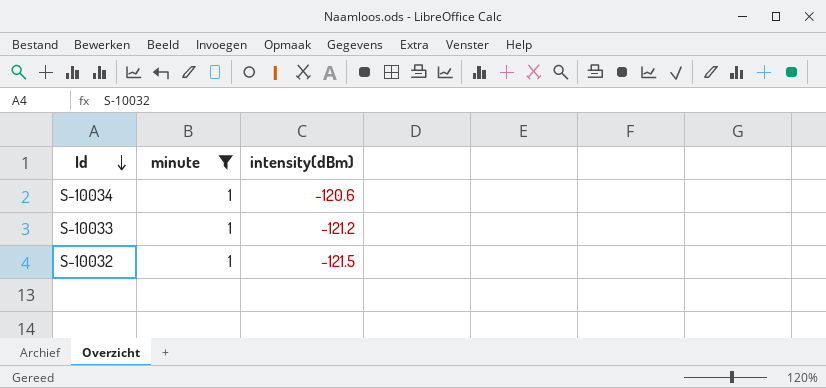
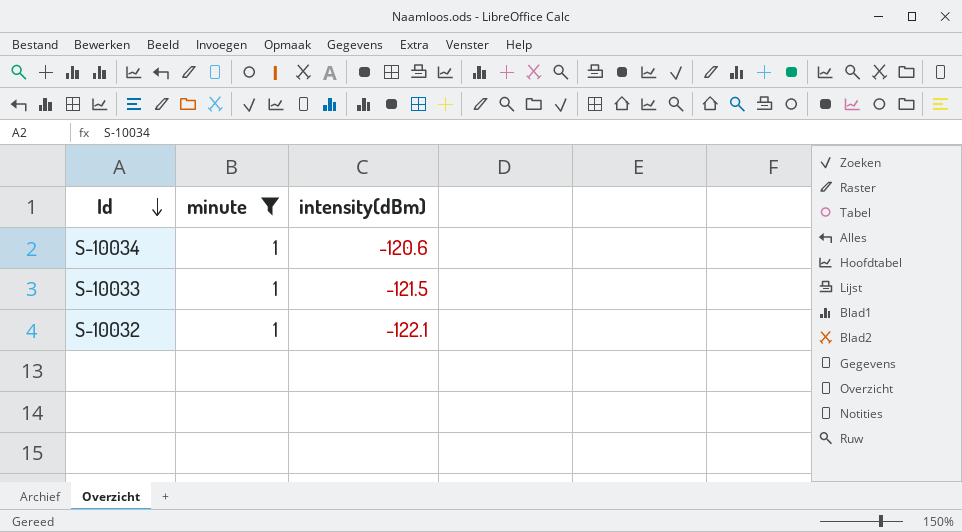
S-10033 | intensity(dBm): -121.2 -> -121.5
S-10032 | intensity(dBm): -121.5 -> -122.1

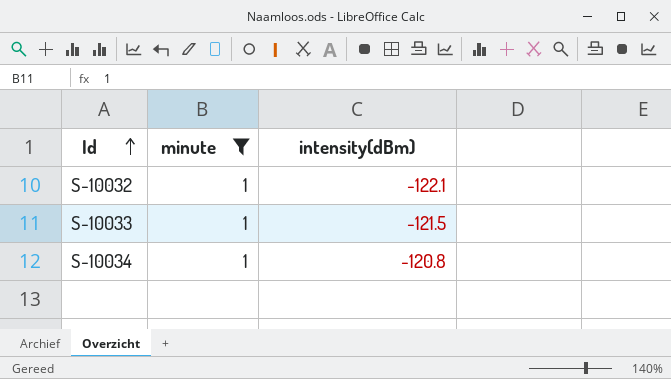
row order: Id descending -> Id ascending
S-10034 | intensity(dBm): -120.6 -> -120.8

